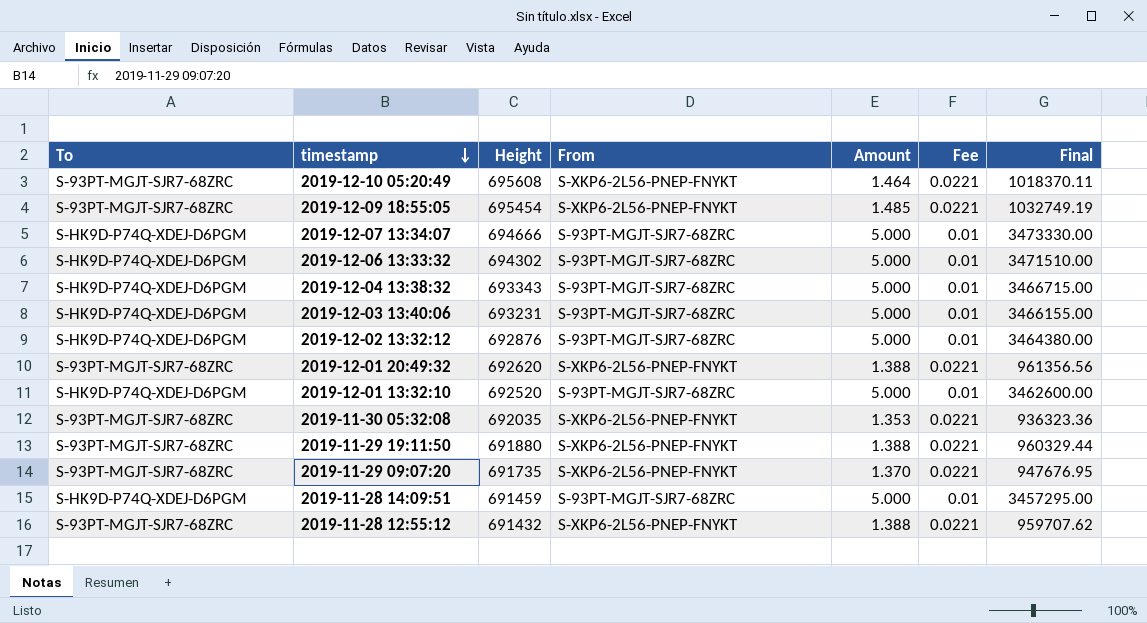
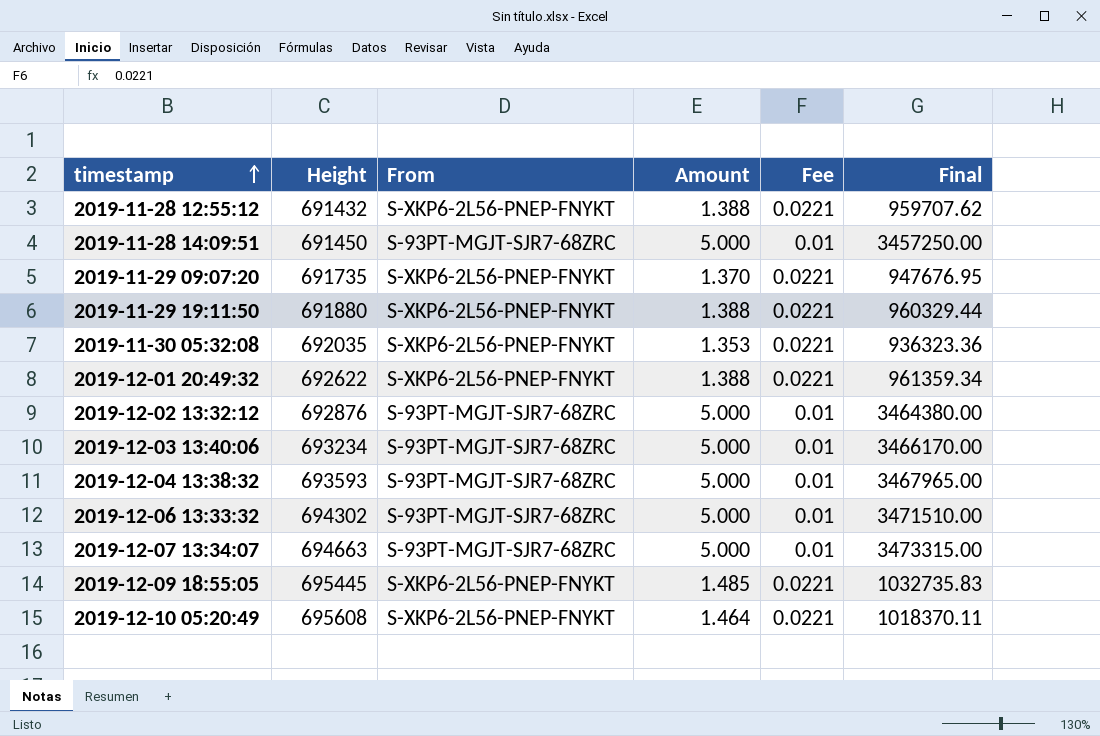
row order: timestamp descending -> timestamp ascending
column To | position: 1 -> none
row 2019-12-01 13:32:10: S-HK9D-P74Q-XDEJ-D6PGM | 692520 | S-93PT-MGJT-SJR7-68ZRC | 5.000 | 0.01 | 3462600.00 -> none
2019-11-28 14:09:51 | Height: 691459 -> 691450
2019-11-28 14:09:51 | Final: 3457295.00 -> 3457250.00
2019-12-01 20:49:32 | Height: 692620 -> 692622
2019-12-01 20:49:32 | Final: 961356.56 -> 961359.34
2019-12-03 13:40:06 | Height: 693231 -> 693234
2019-12-03 13:40:06 | Final: 3466155.00 -> 3466170.00
2019-12-04 13:38:32 | Height: 693343 -> 693593
2019-12-04 13:38:32 | Final: 3466715.00 -> 3467965.00
2019-12-07 13:34:07 | Height: 694666 -> 694663
2019-12-07 13:34:07 | Final: 3473330.00 -> 3473315.00
2019-12-09 18:55:05 | Height: 695454 -> 695445
2019-12-09 18:55:05 | Final: 1032749.19 -> 1032735.83

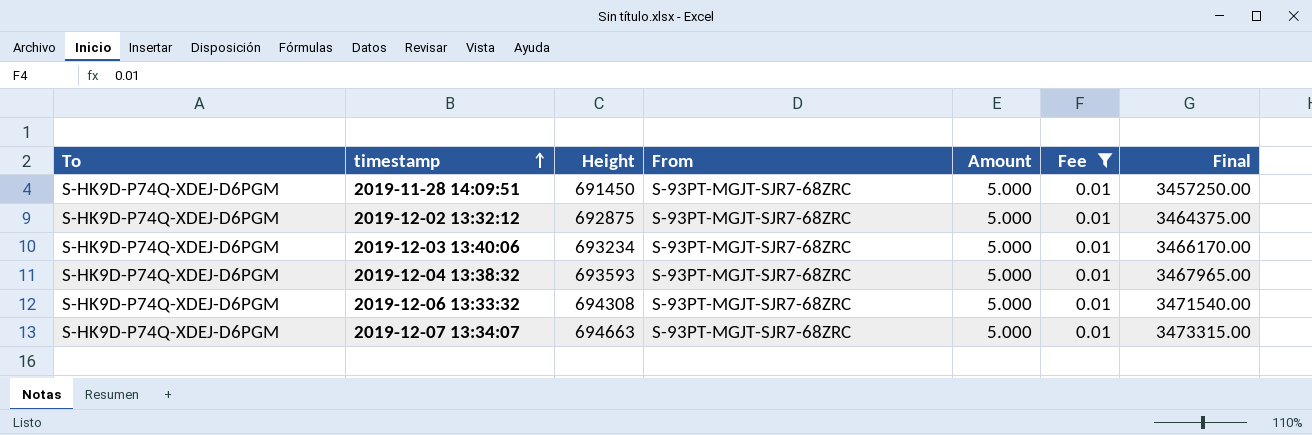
filter: none -> Fee = 0.01
column To | position: none -> 1
2019-12-02 13:32:12 | Height: 692876 -> 692875
2019-12-02 13:32:12 | Final: 3464380.00 -> 3464375.00
2019-12-06 13:33:32 | Height: 694302 -> 694308
2019-12-06 13:33:32 | Final: 3471510.00 -> 3471540.00

